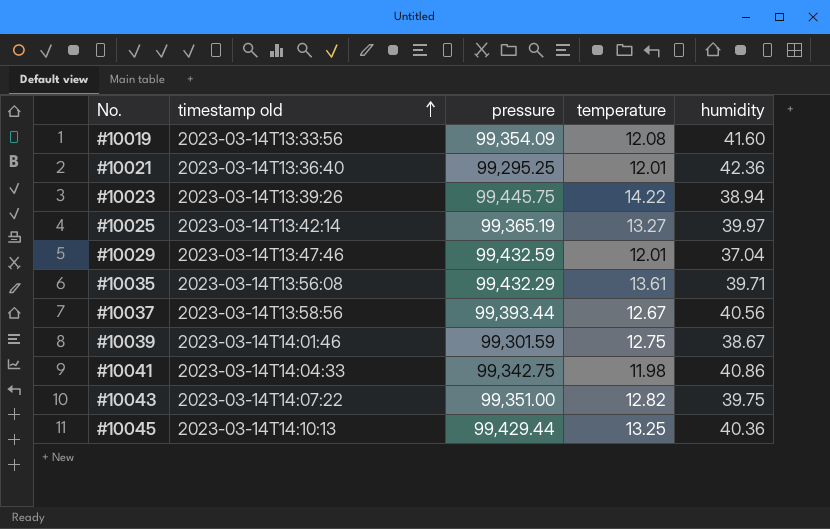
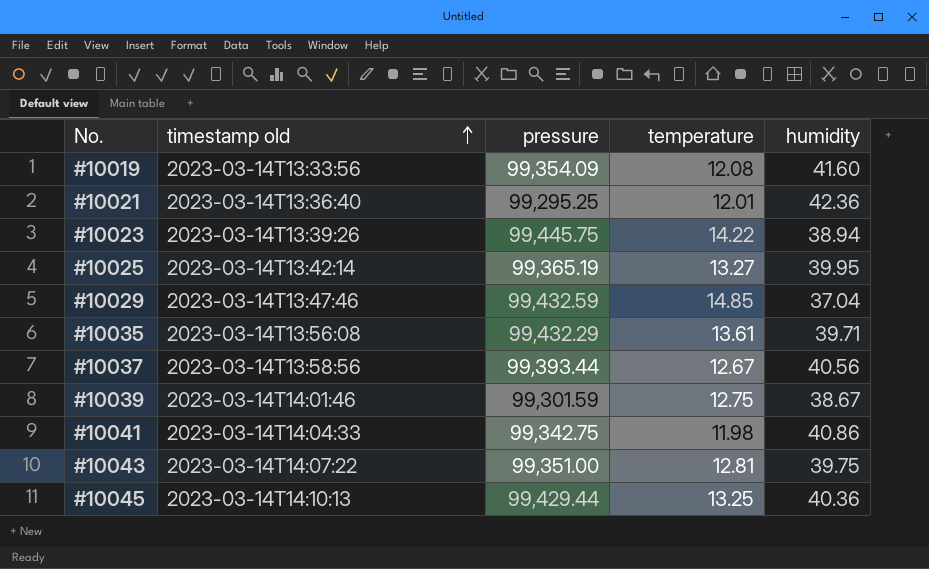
#10025 | humidity: 39.97 -> 39.95
#10029 | temperature: 12.01 -> 14.85
#10043 | temperature: 12.82 -> 12.81

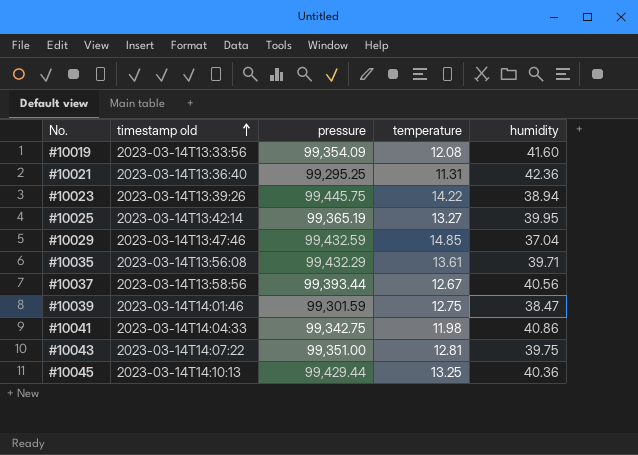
#10021 | temperature: 12.01 -> 11.31
#10039 | humidity: 38.67 -> 38.47

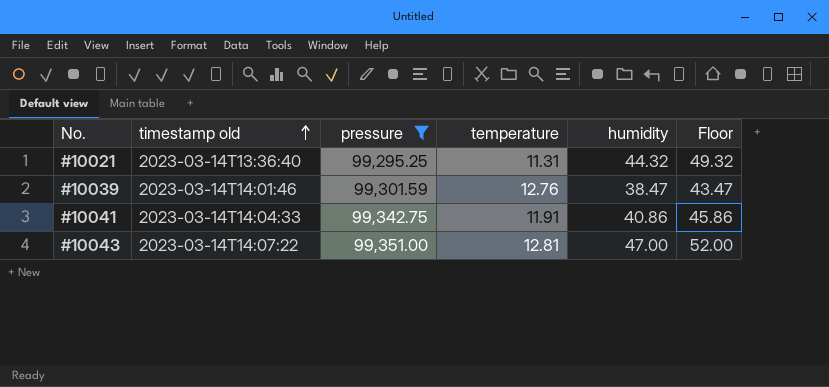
filter: none -> pressure <= 99,351.00
column Floor | formula: none -> [humidity] + 5
#10021 | humidity: 42.36 -> 44.32
#10039 | temperature: 12.75 -> 12.76
#10041 | temperature: 11.98 -> 11.91
#10043 | humidity: 39.75 -> 47.00

